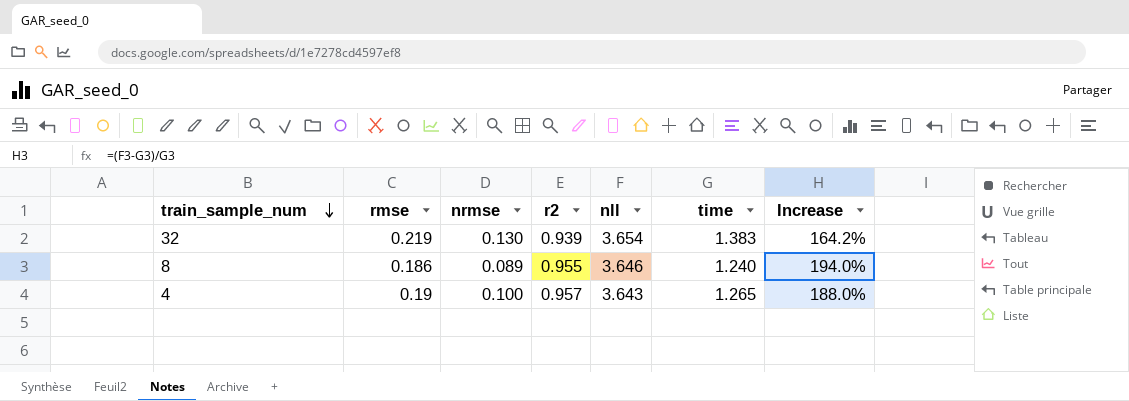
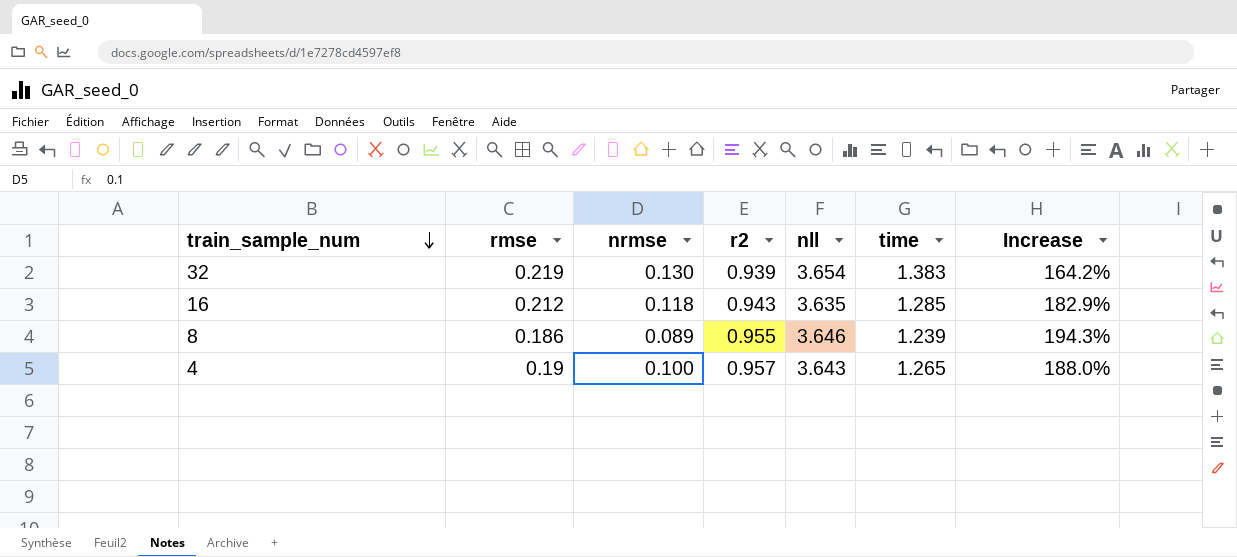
row 16: none -> 0.212 | 0.118 | 0.943 | 3.635 | 1.285 | 182.9%
8 | time: 1.240 -> 1.239
8 | Increase: 194.0% -> 194.3%

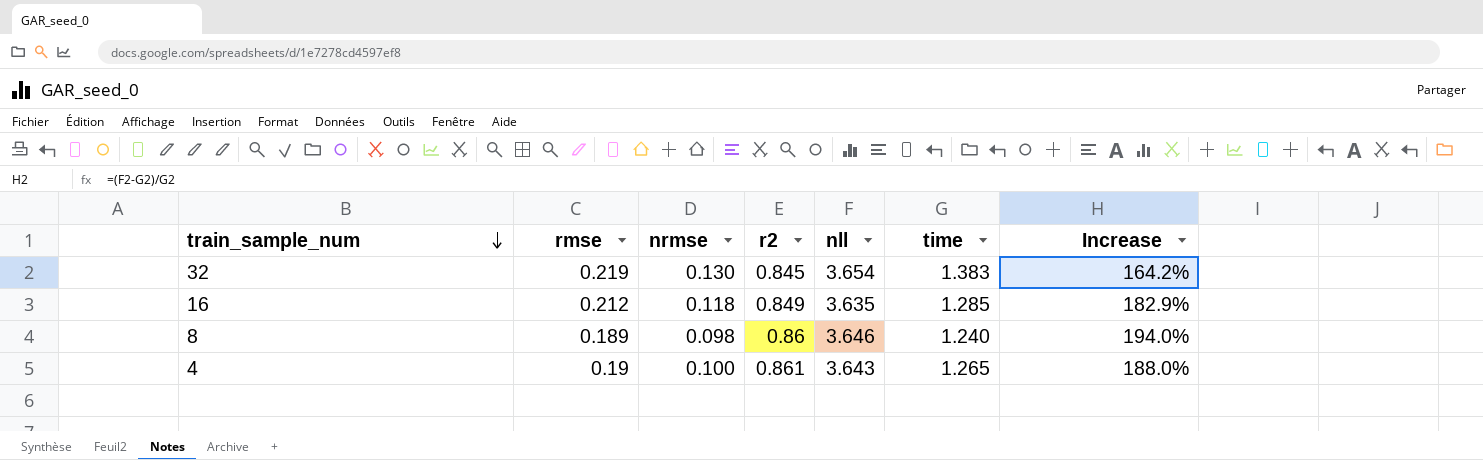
32 | r2: 0.939 -> 0.845
16 | r2: 0.943 -> 0.849
8 | rmse: 0.186 -> 0.189
8 | nrmse: 0.089 -> 0.098
8 | r2: 0.955 -> 0.86
8 | time: 1.239 -> 1.240
8 | Increase: 194.3% -> 194.0%
4 | r2: 0.957 -> 0.861

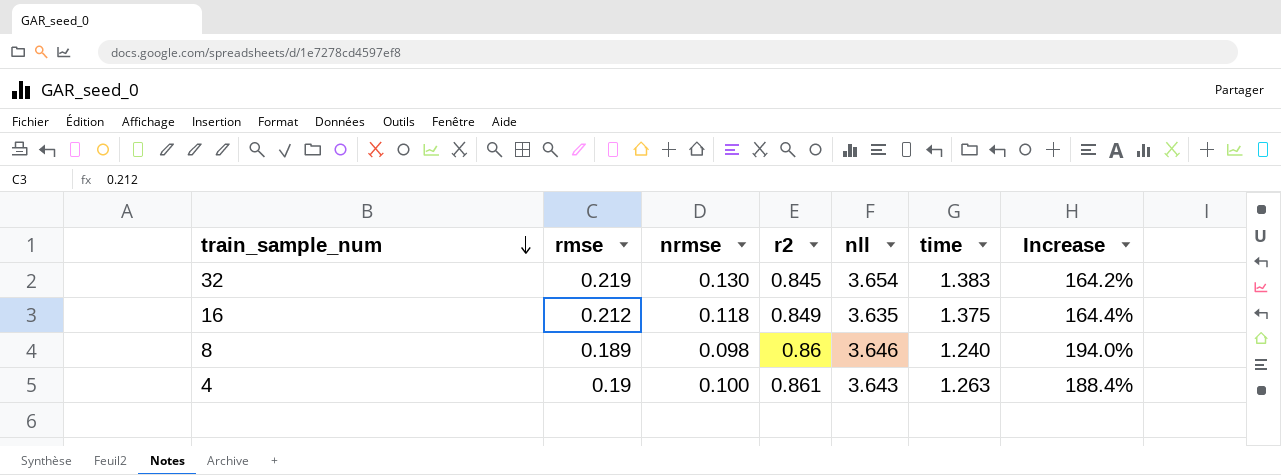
16 | time: 1.285 -> 1.375
16 | Increase: 182.9% -> 164.4%
4 | time: 1.265 -> 1.263
4 | Increase: 188.0% -> 188.4%

